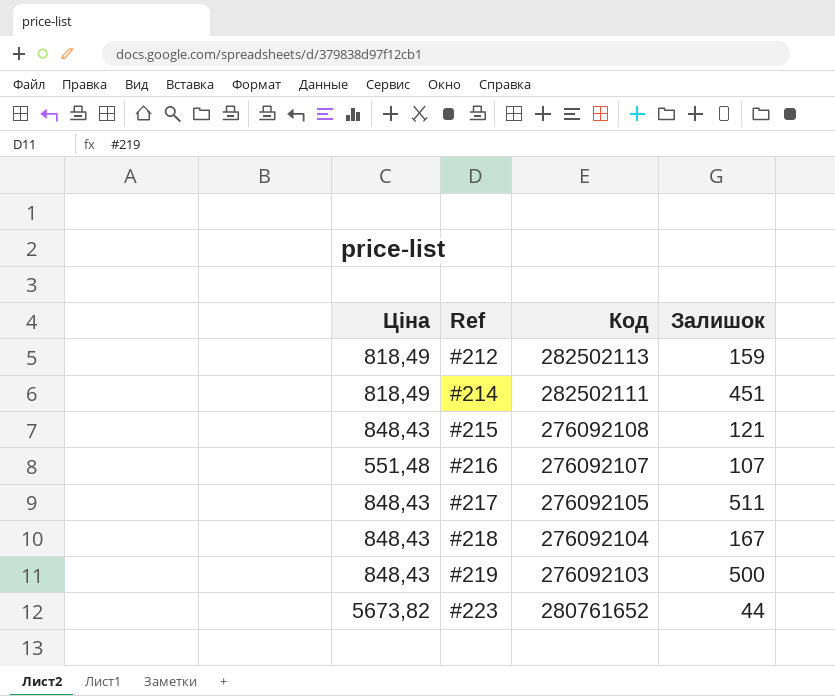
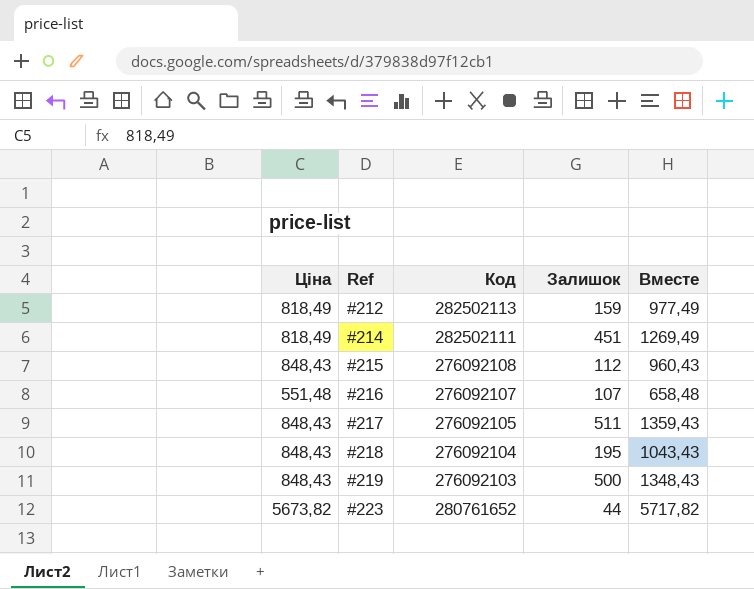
column Вместе | formula: none -> [Ціна] + [Залишок]
#215 | Залишок: 121 -> 112
#218 | Залишок: 167 -> 195

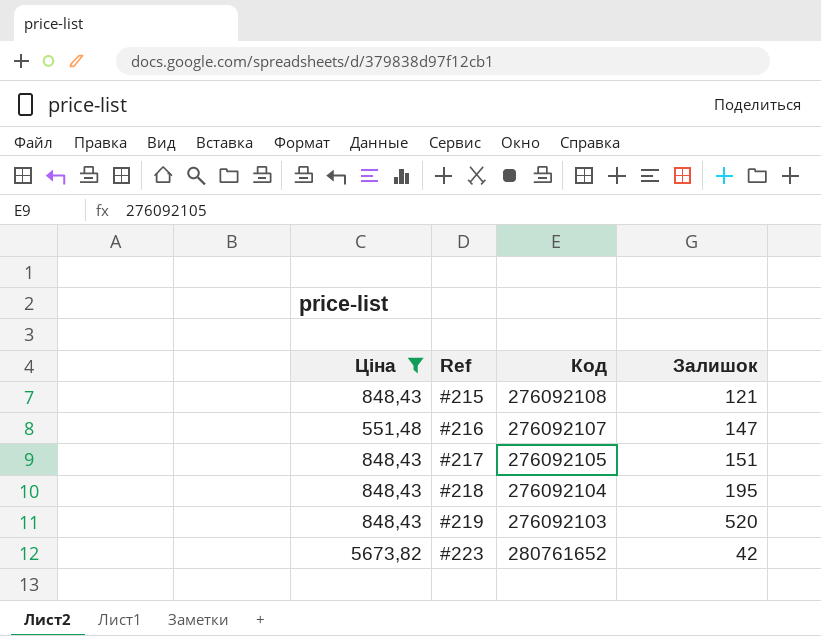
filter: none -> Ціна != 818,49
column Вместе | formula: [Ціна] + [Залишок] -> none
#215 | Залишок: 112 -> 121
#216 | Залишок: 107 -> 147
#217 | Залишок: 511 -> 151
#219 | Залишок: 500 -> 520
#223 | Залишок: 44 -> 42

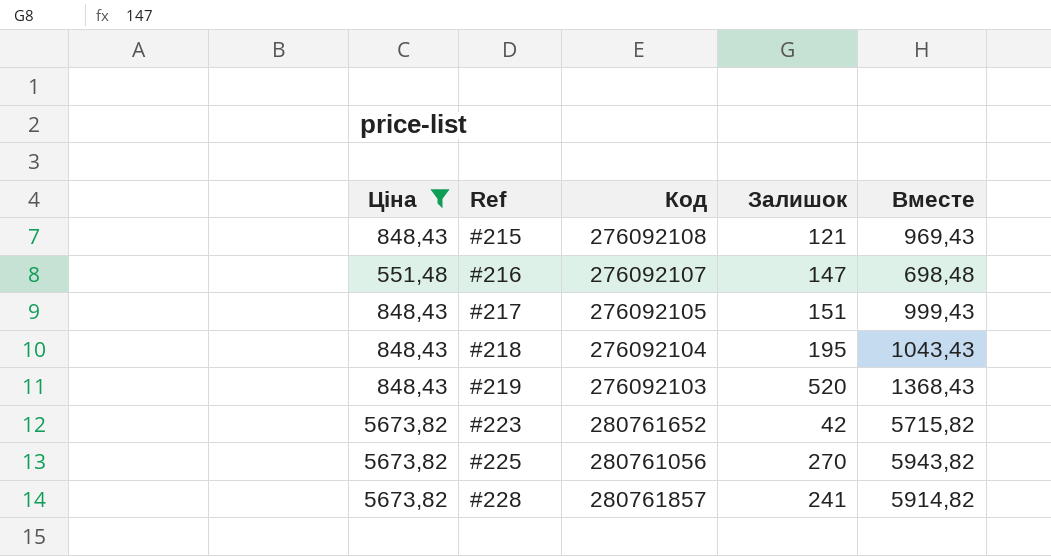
column Вместе | formula: none -> [Ціна] + [Залишок]
row #225: none -> 5673,82 | 280761056 | 270 | 5943,82
row #228: none -> 5673,82 | 280761857 | 241 | 5914,82

